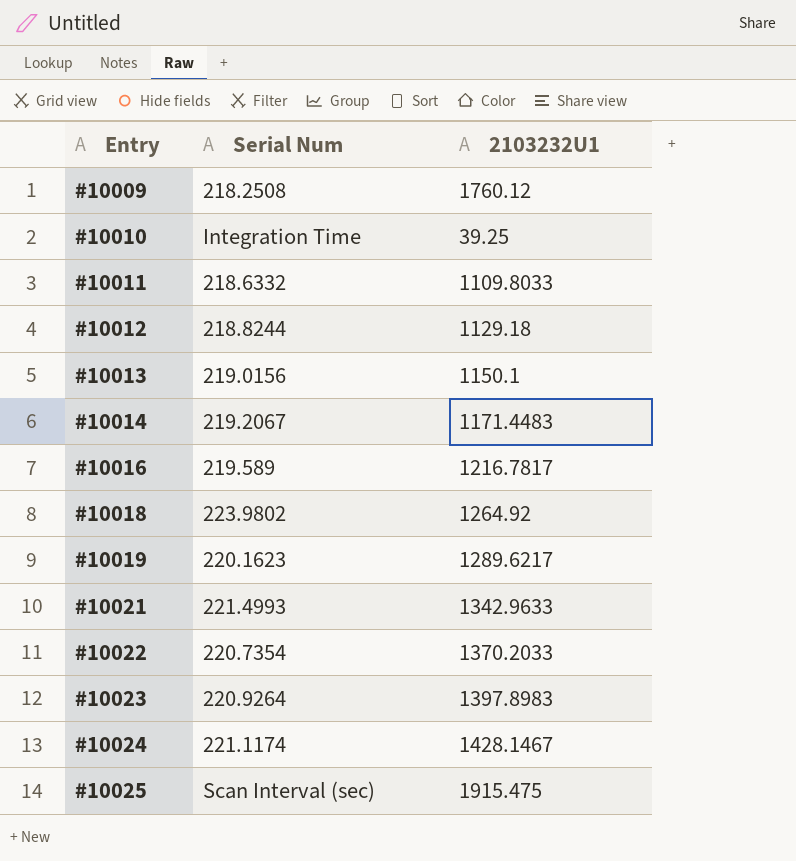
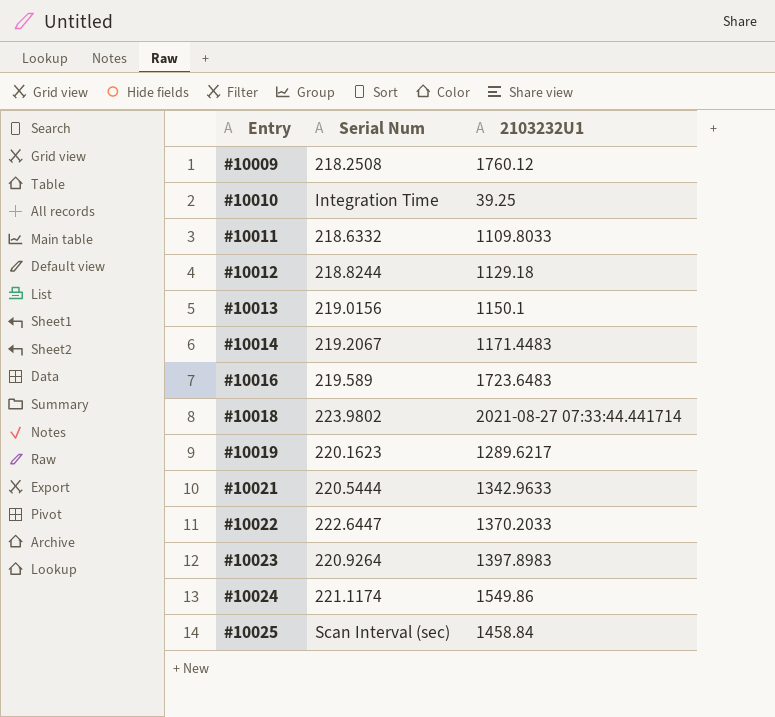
#10016 | 2103232U1: 1216.7817 -> 1723.6483
#10018 | 2103232U1: 1264.92 -> 2021-08-27 07:33:44.441714
#10021 | Serial Num: 221.4993 -> 220.5444
#10022 | Serial Num: 220.7354 -> 222.6447
#10024 | 2103232U1: 1428.1467 -> 1549.86
#10025 | 2103232U1: 1915.475 -> 1458.84

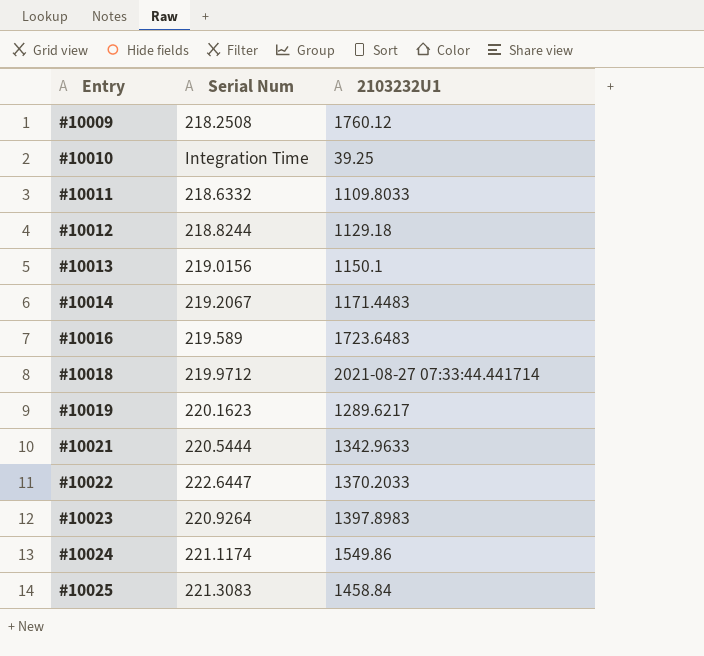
#10018 | Serial Num: 223.9802 -> 219.9712
#10025 | Serial Num: Scan Interval (sec) -> 221.3083

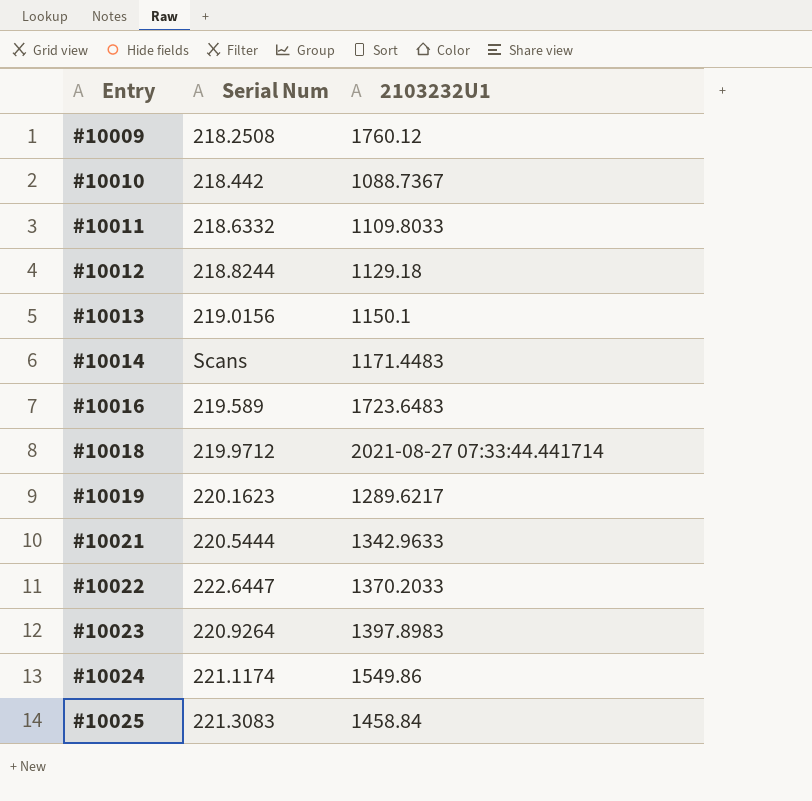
#10010 | Serial Num: Integration Time -> 218.442
#10010 | 2103232U1: 39.25 -> 1088.7367
#10014 | Serial Num: 219.2067 -> Scans

